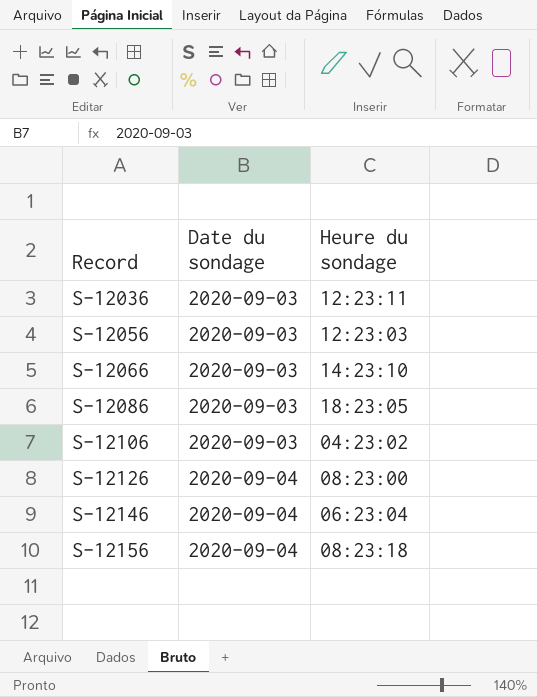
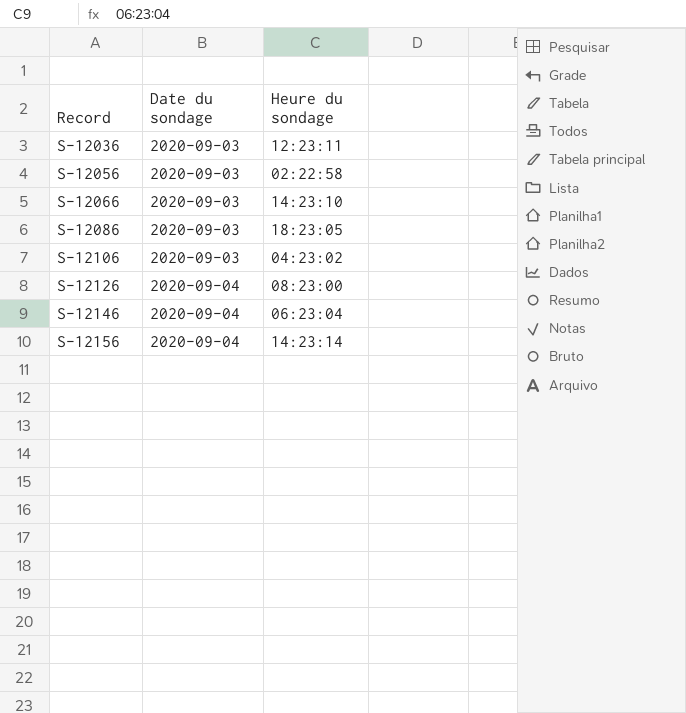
S-12056 | Heure du sondage: 12:23:03 -> 02:22:58
S-12156 | Heure du sondage: 08:23:18 -> 14:23:14

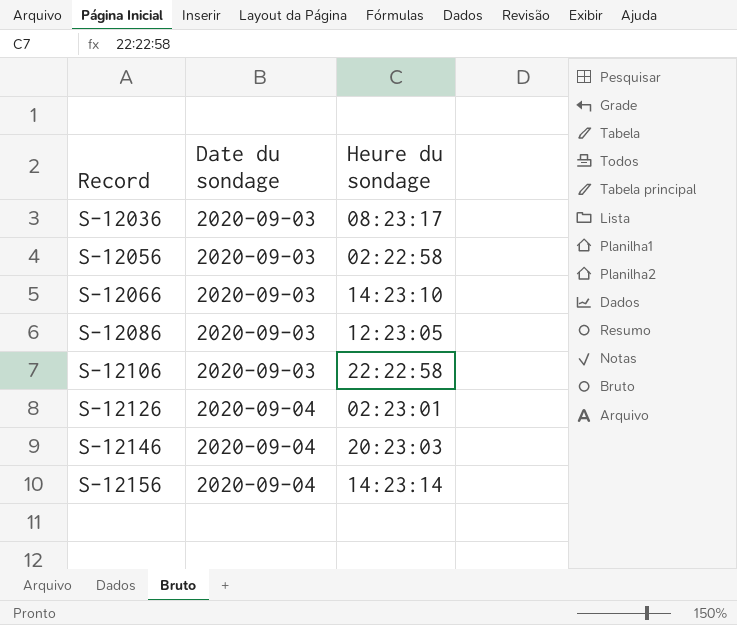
S-12036 | Heure du sondage: 12:23:11 -> 08:23:17
S-12086 | Heure du sondage: 18:23:05 -> 12:23:05
S-12106 | Heure du sondage: 04:23:02 -> 22:22:58
S-12126 | Heure du sondage: 08:23:00 -> 02:23:01
S-12146 | Heure du sondage: 06:23:04 -> 20:23:03

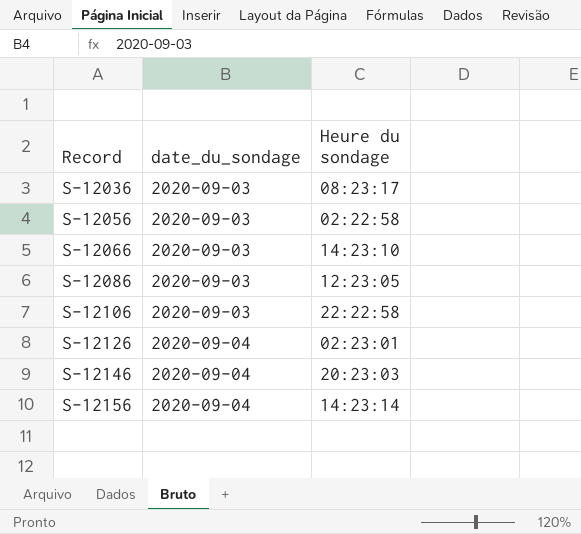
column name: Date du sondage -> date_du_sondage

